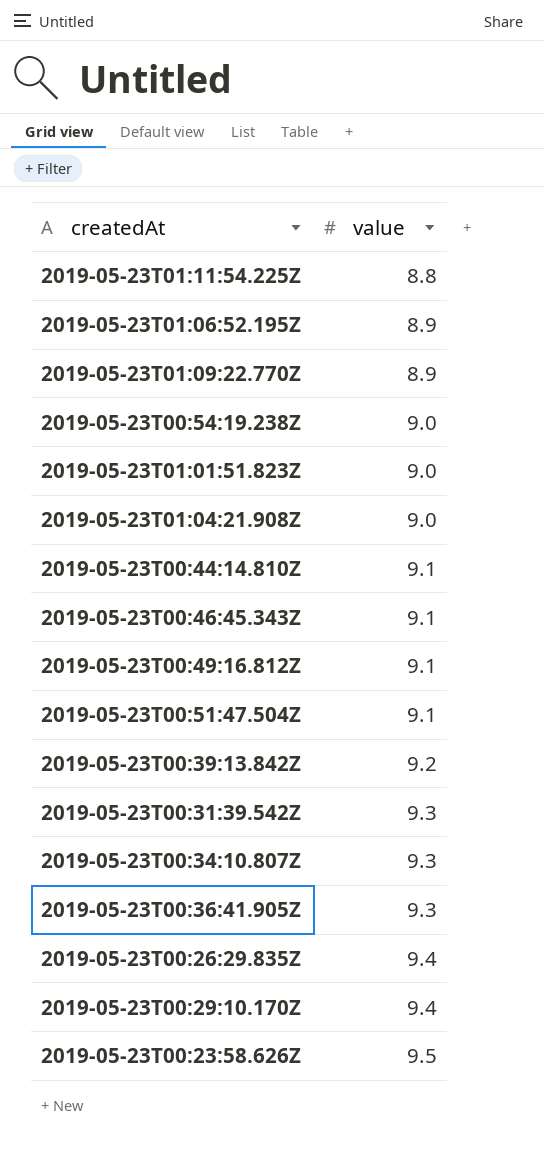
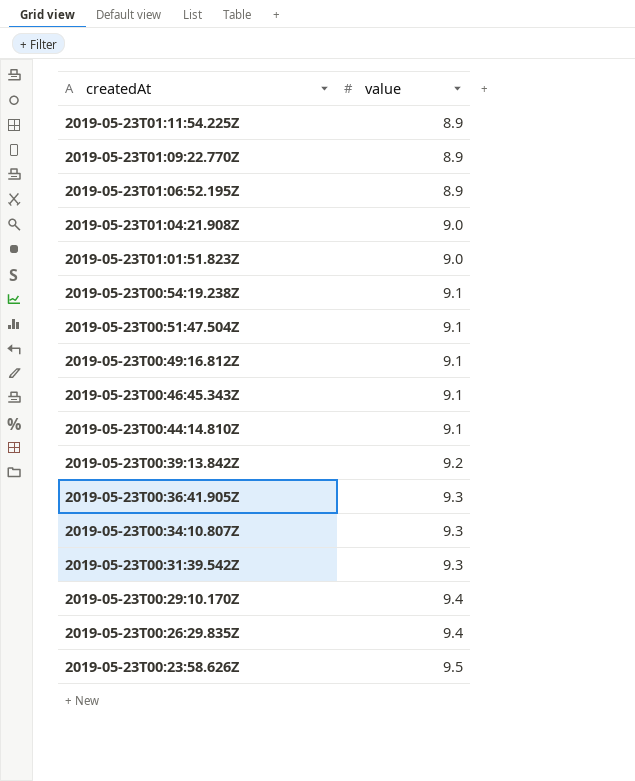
row order: value ascending -> createdAt descending
2019-05-23T01:11:54.225Z | value: 8.8 -> 8.9
2019-05-23T00:54:19.238Z | value: 9.0 -> 9.1

